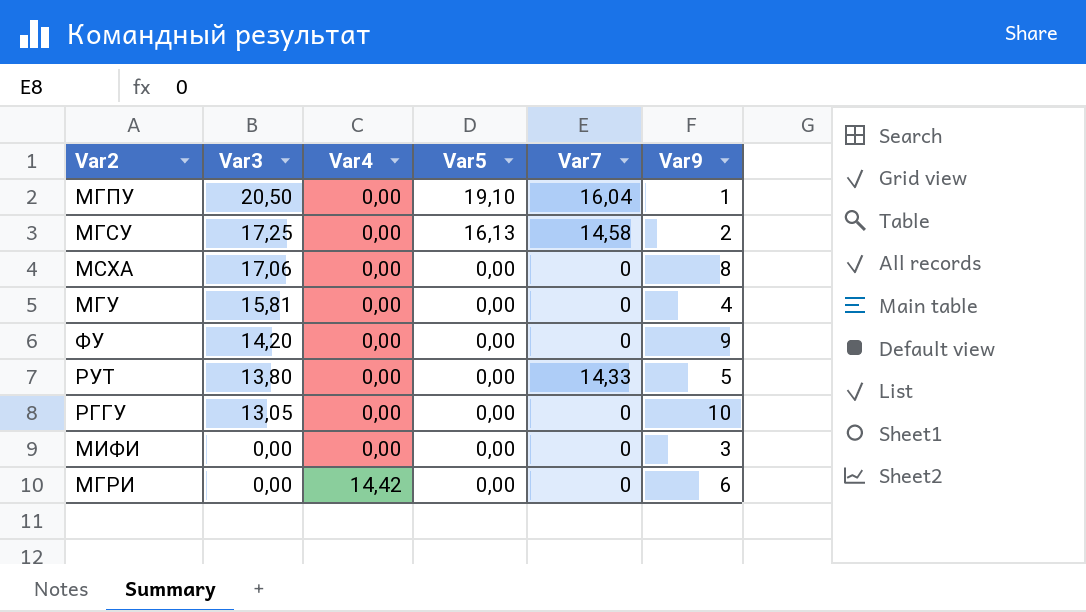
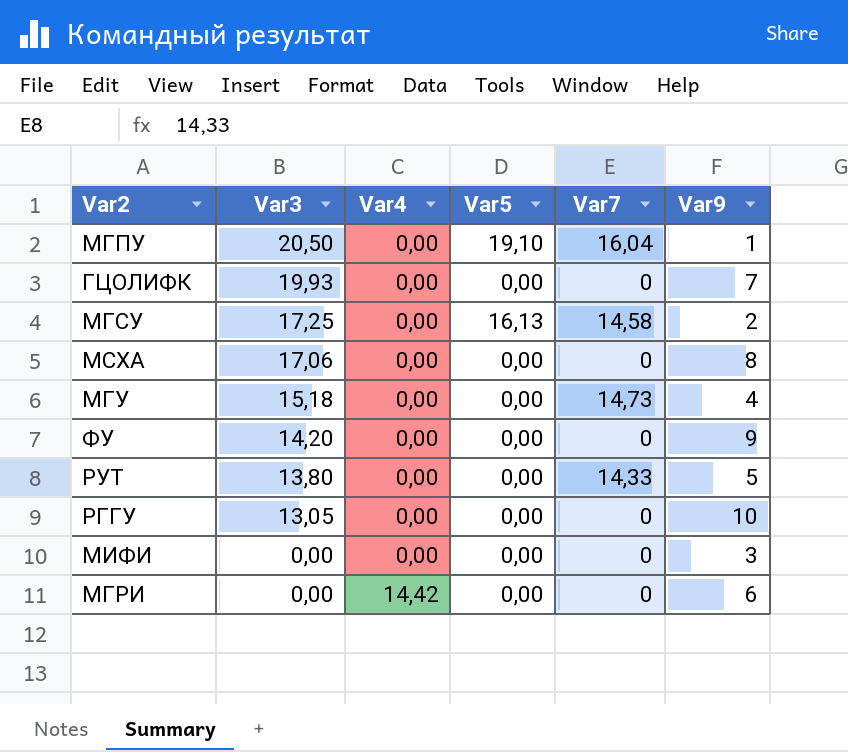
row ГЦОЛИФК: none -> 19,93 | 0,00 | 0,00 | 0 | 7
МГУ | Var3: 15,81 -> 15,18
МГУ | Var7: 0 -> 14,73

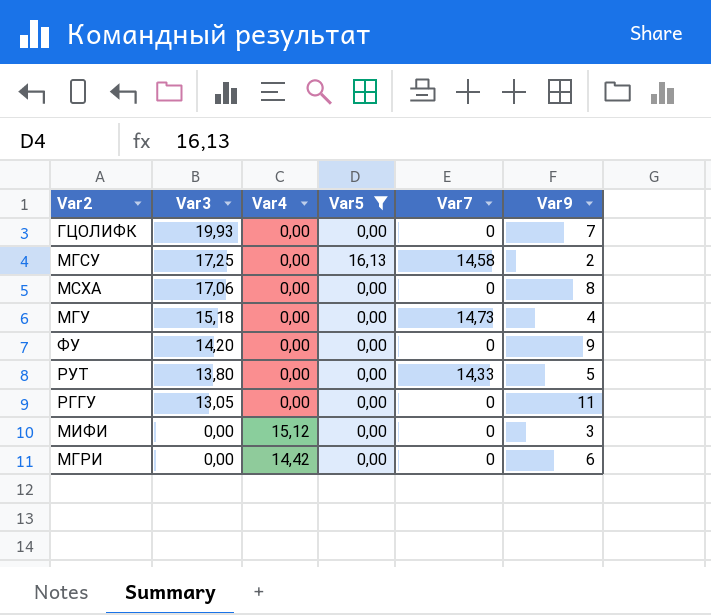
filter: none -> Var5 != 19,10
РГГУ | Var9: 10 -> 11
МИФИ | Var4: 0,00 -> 15,12

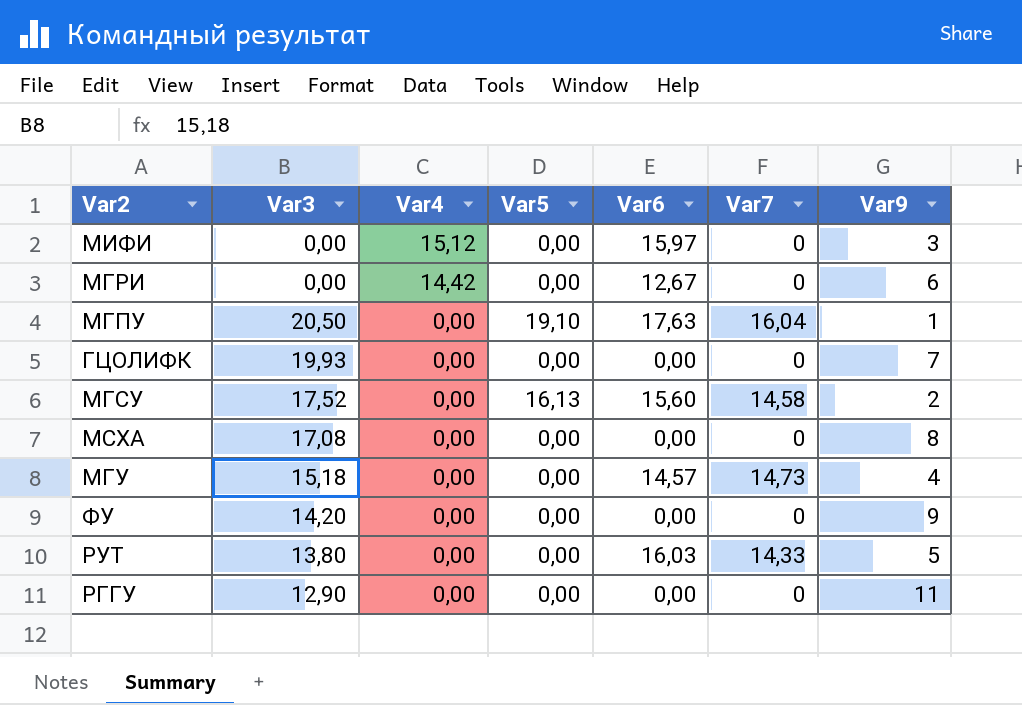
filter: Var5 != 19,10 -> none
row order: Var3 descending -> Var4 descending
column Var6 | position: none -> 5
МГСУ | Var3: 17,25 -> 17,52
МСХА | Var3: 17,06 -> 17,08
РГГУ | Var3: 13,05 -> 12,90

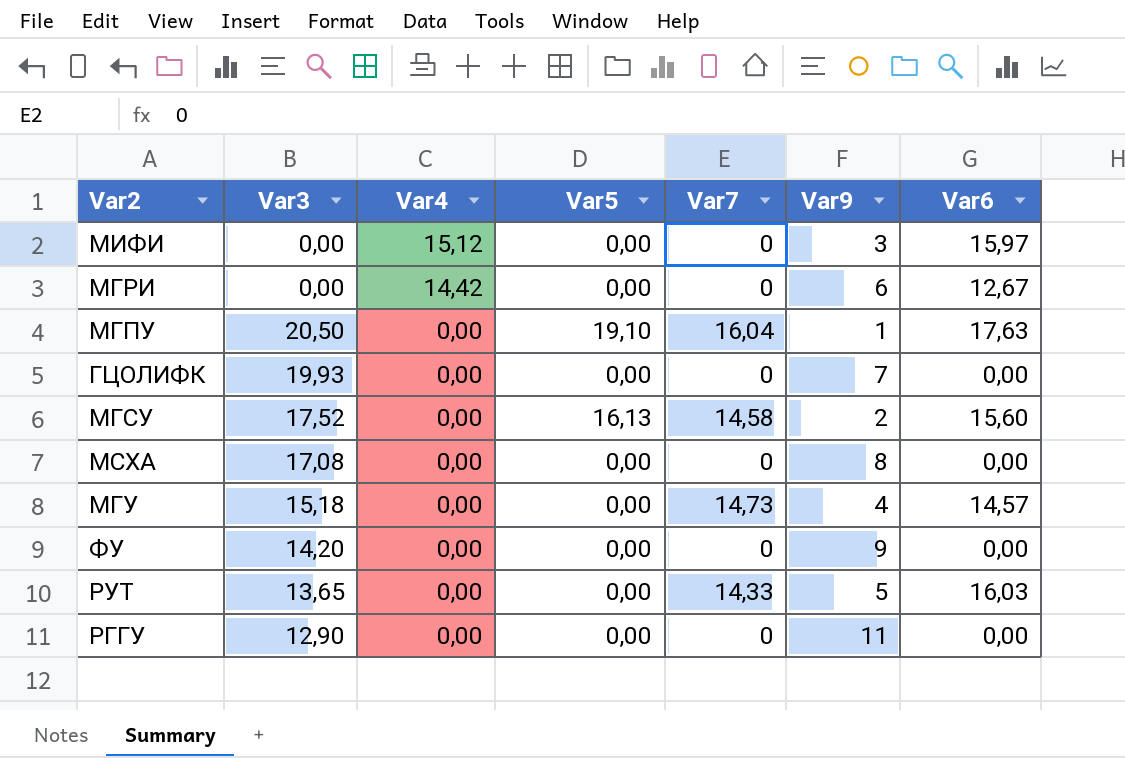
column Var6 | position: 5 -> 7
РУТ | Var3: 13,80 -> 13,65

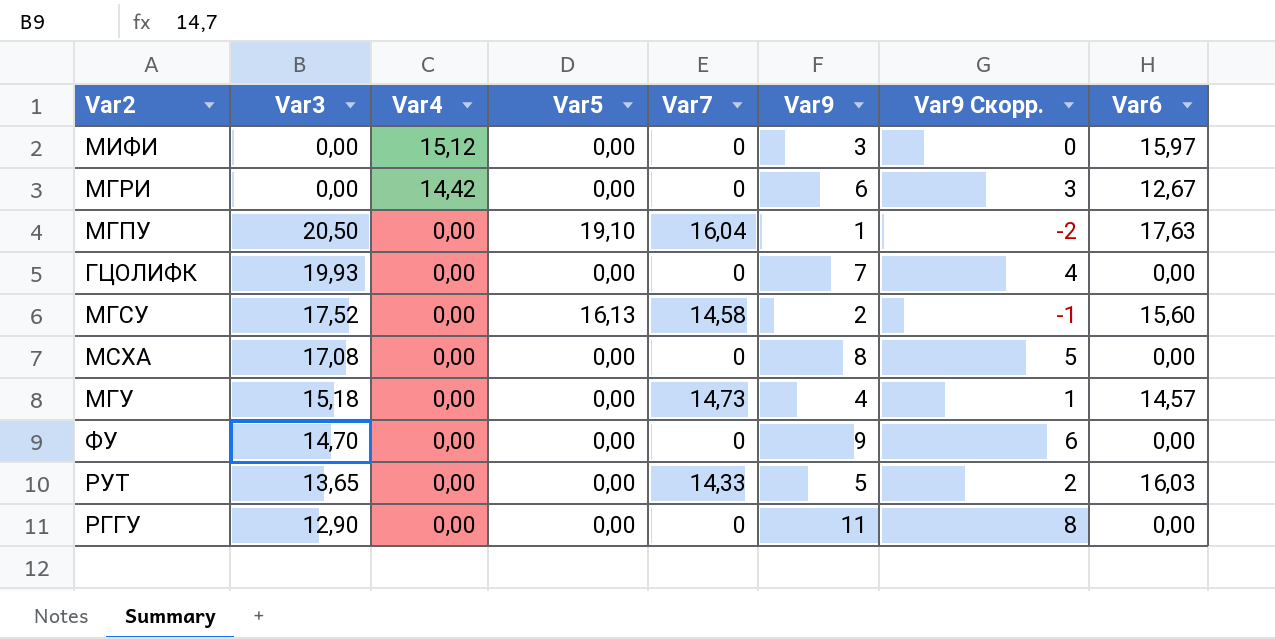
column Var9 Скорр. | formula: none -> [Var9] - 3
ФУ | Var3: 14,20 -> 14,70

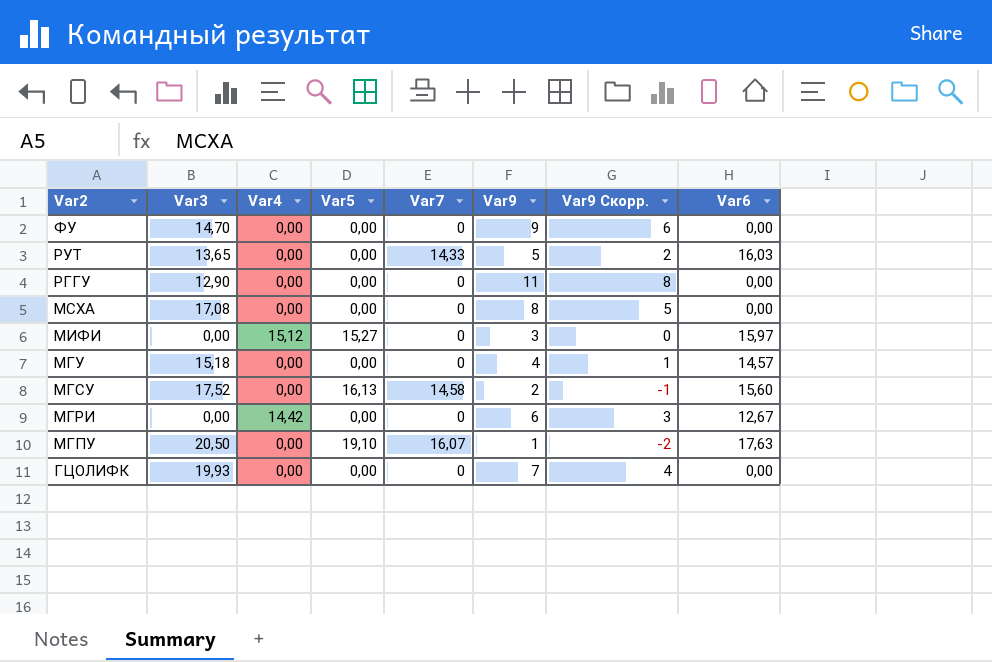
row order: Var4 descending -> Var2 descending
МИФИ | Var5: 0,00 -> 15,27
МГУ | Var7: 14,73 -> 0
МГПУ | Var7: 16,04 -> 16,07

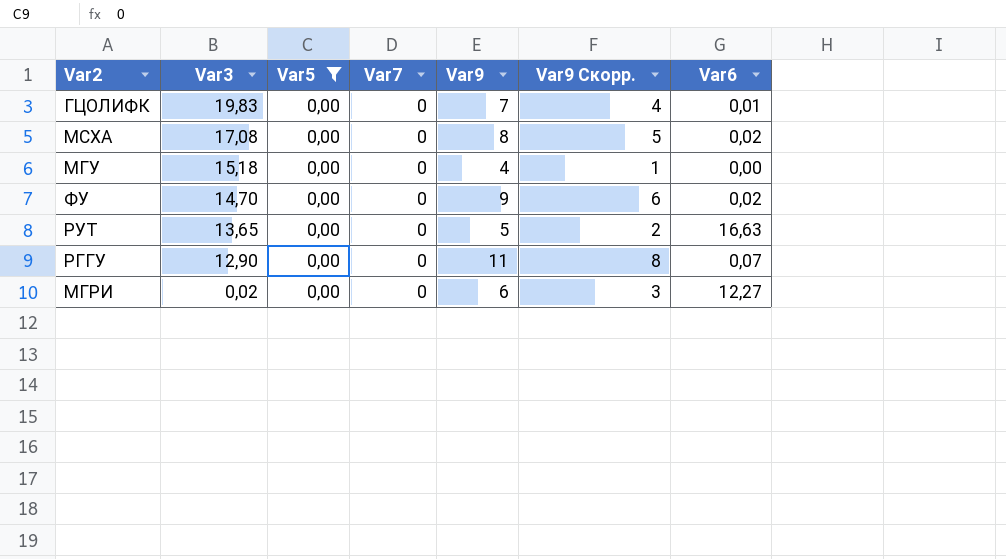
filter: none -> Var5 = 0,00
row order: Var2 descending -> Var3 descending
column Var4 | position: 3 -> none
ГЦОЛИФК | Var3: 19,93 -> 19,83
ГЦОЛИФК | Var6: 0,00 -> 0,01
МСХА | Var6: 0,00 -> 0,02
МГУ | Var6: 14,57 -> 0,00
ФУ | Var6: 0,00 -> 0,02
РУТ | Var7: 14,33 -> 0
РУТ | Var6: 16,03 -> 16,63
РГГУ | Var6: 0,00 -> 0,07
МГРИ | Var3: 0,00 -> 0,02
МГРИ | Var6: 12,67 -> 12,27

